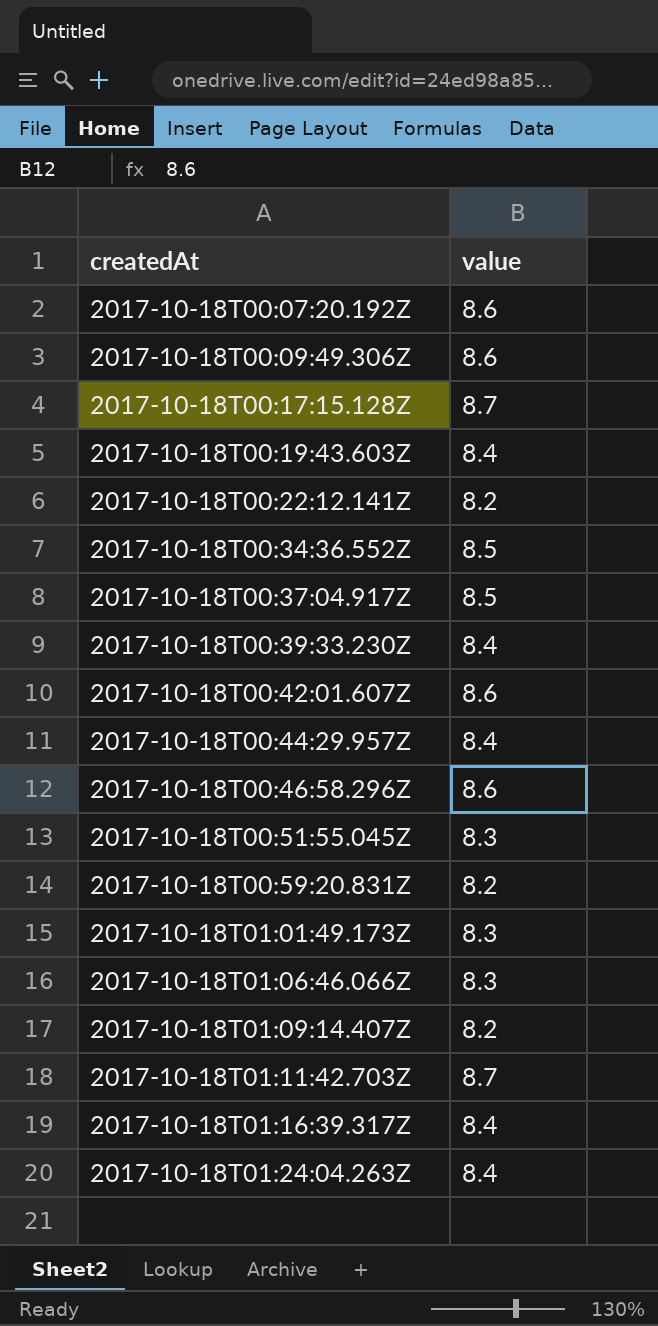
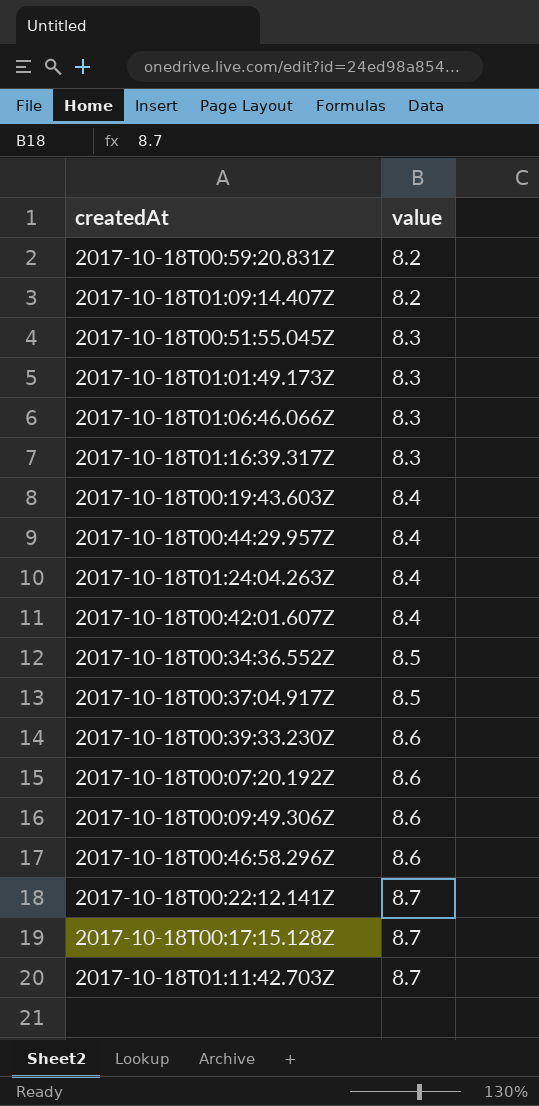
row order: createdAt ascending -> value ascending
2017-10-18T01:16:39.317Z | value: 8.4 -> 8.3
2017-10-18T00:42:01.607Z | value: 8.6 -> 8.4
2017-10-18T00:39:33.230Z | value: 8.4 -> 8.6
2017-10-18T00:22:12.141Z | value: 8.2 -> 8.7

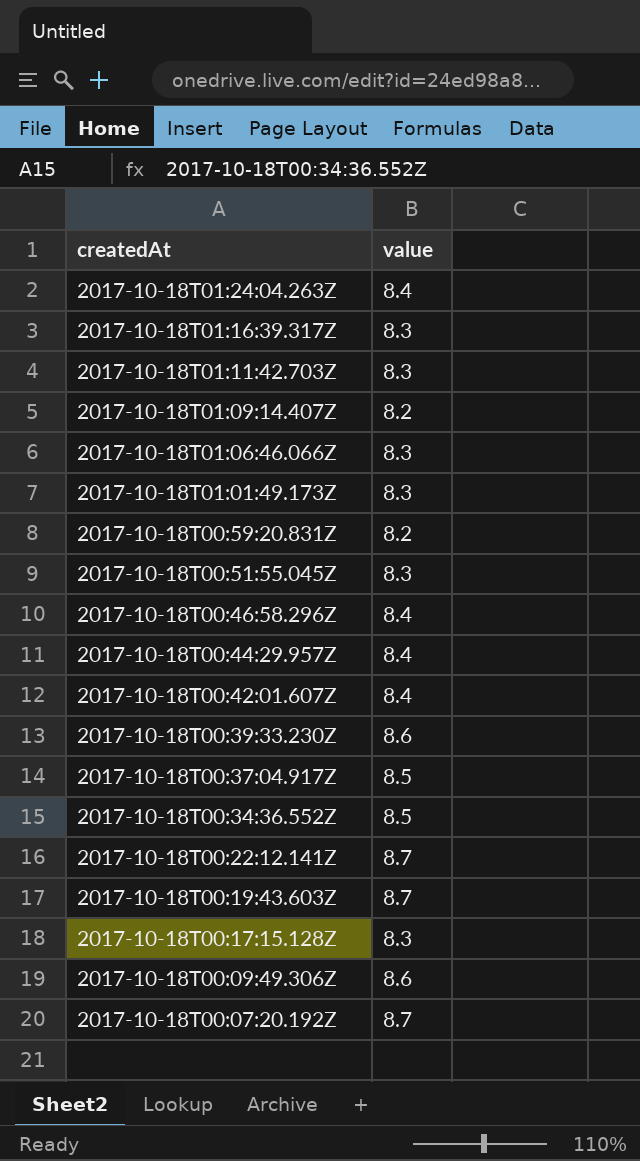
row order: value ascending -> createdAt descending
2017-10-18T01:11:42.703Z | value: 8.7 -> 8.3
2017-10-18T00:46:58.296Z | value: 8.6 -> 8.4
2017-10-18T00:19:43.603Z | value: 8.4 -> 8.7
2017-10-18T00:17:15.128Z | value: 8.7 -> 8.3
2017-10-18T00:07:20.192Z | value: 8.6 -> 8.7

